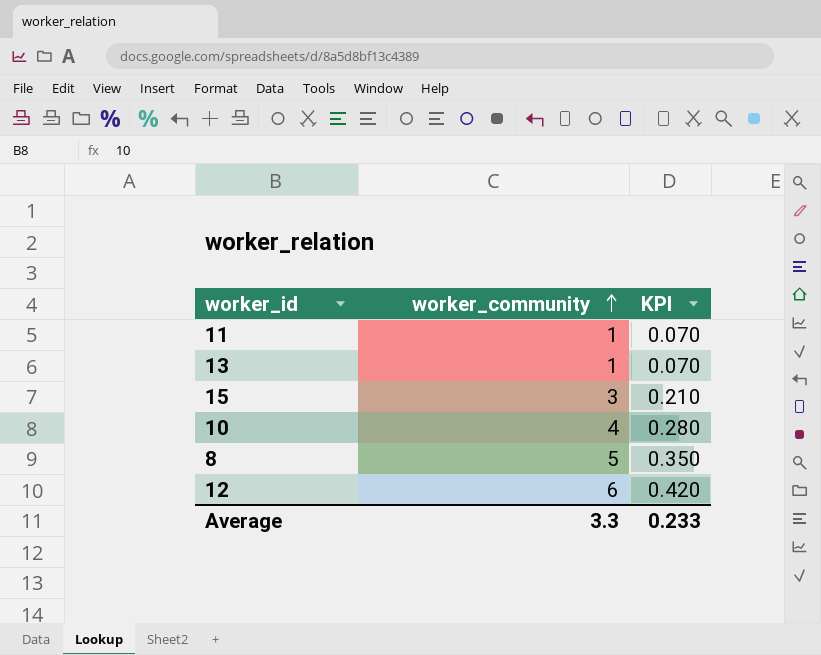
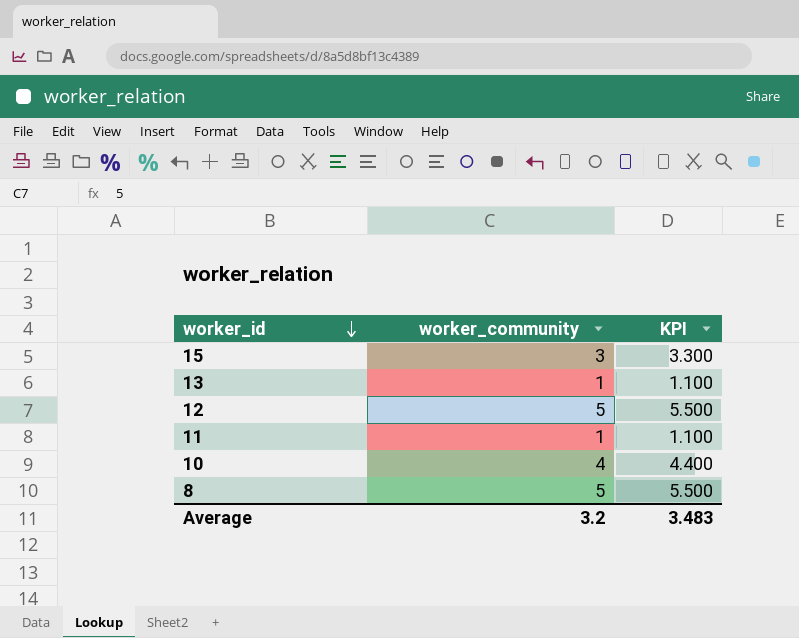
row order: worker_community ascending -> worker_id descending
column KPI | formula: [worker_community] * 0.07 -> [worker_community] * 1.1
12 | worker_community: 6 -> 5
Average | worker_community: 3.3 -> 3.2
Average | KPI: 0.233 -> 3.483

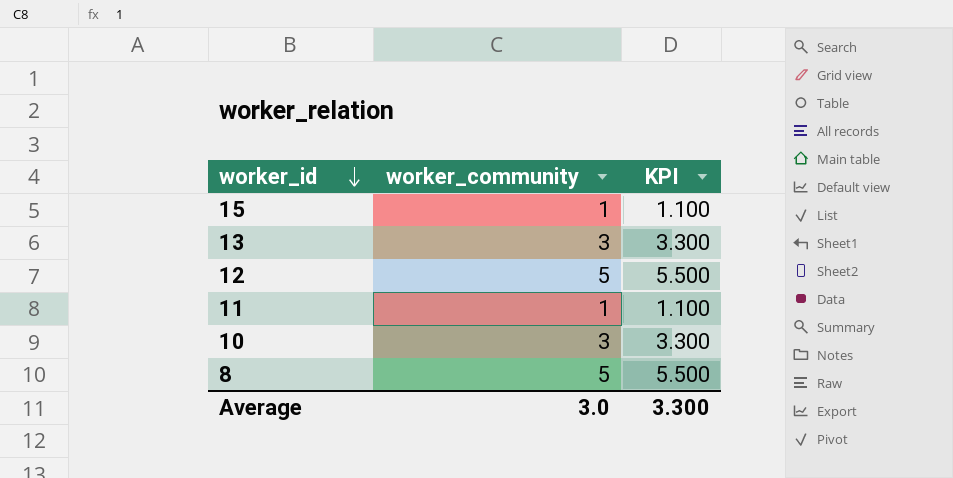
15 | worker_community: 3 -> 1
15 | KPI: 3.300 -> 1.100
13 | worker_community: 1 -> 3
13 | KPI: 1.100 -> 3.300
10 | worker_community: 4 -> 3
10 | KPI: 4.400 -> 3.300
Average | worker_community: 3.2 -> 3.0
Average | KPI: 3.483 -> 3.300

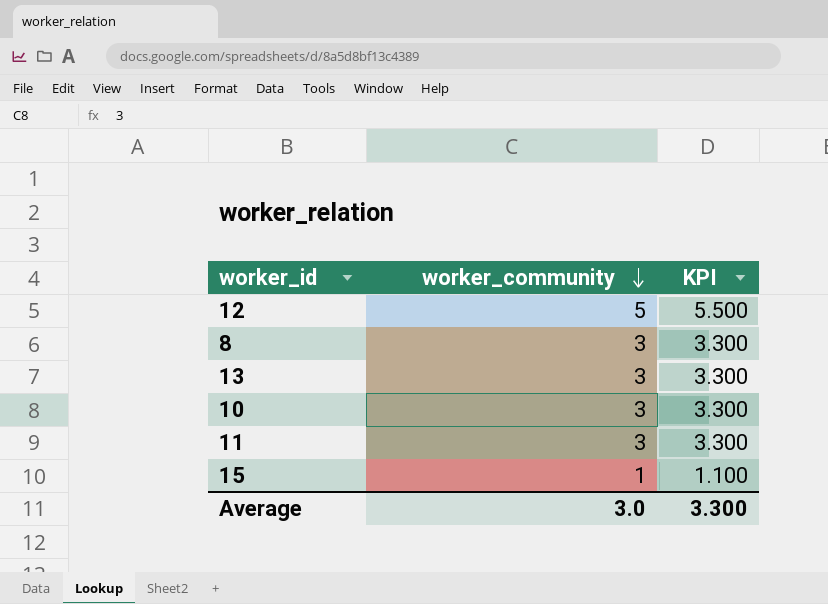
row order: worker_id descending -> worker_community descending
8 | worker_community: 5 -> 3
8 | KPI: 5.500 -> 3.300
11 | worker_community: 1 -> 3
11 | KPI: 1.100 -> 3.300

